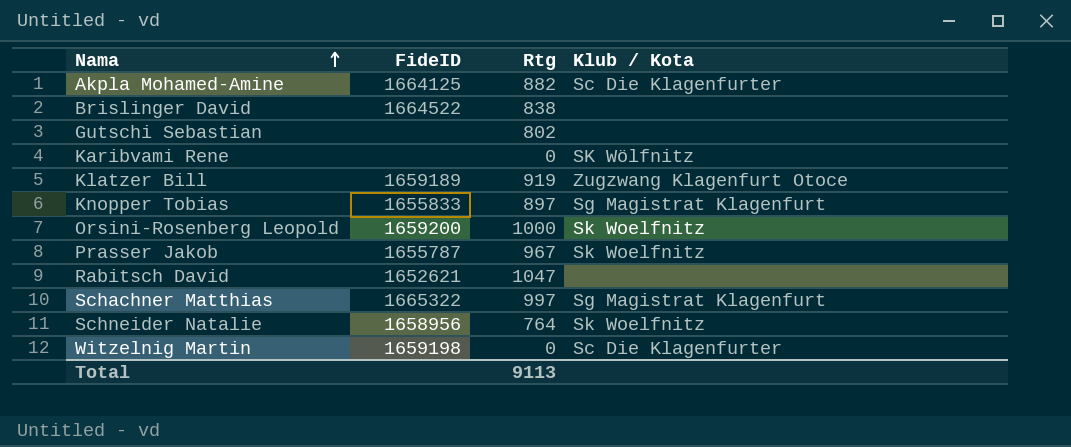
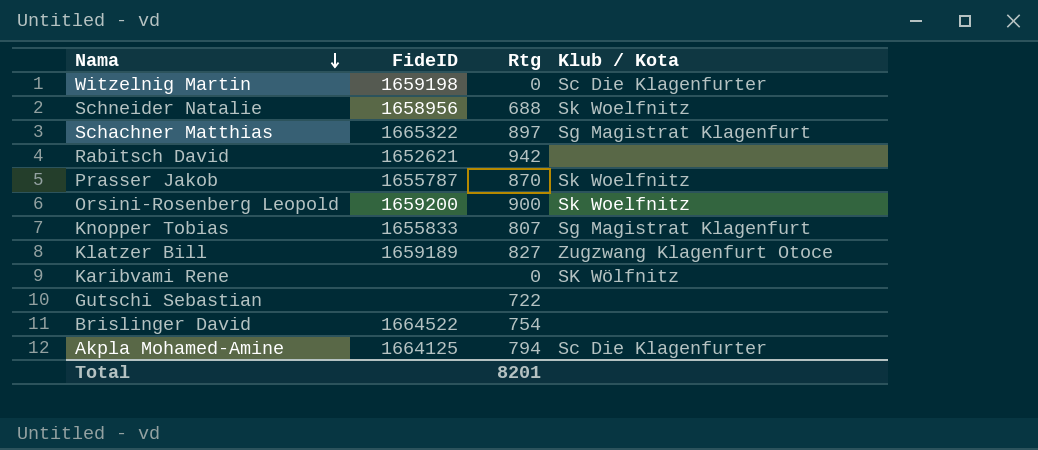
row order: Nama ascending -> Nama descending
Schneider Natalie | Rtg: 764 -> 688
Schachner Matthias | Rtg: 997 -> 897
Rabitsch David | Rtg: 1047 -> 942
Prasser Jakob | Rtg: 967 -> 870
Orsini-Rosenberg Leopold | Rtg: 1000 -> 900
Knopper Tobias | Rtg: 897 -> 807
Klatzer Bill | Rtg: 919 -> 827
Gutschi Sebastian | Rtg: 802 -> 722
Brislinger David | Rtg: 838 -> 754
Akpla Mohamed-Amine | Rtg: 882 -> 794
Total | Rtg: 9113 -> 8201

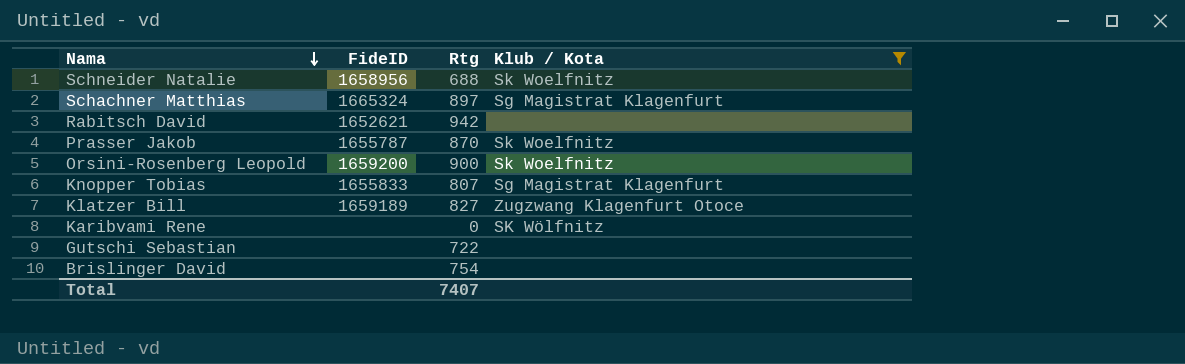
filter: none -> Klub / Kota != Sc Die Klagenfurter
Schachner Matthias | FideID: 1665322 -> 1665324
Brislinger David | FideID: 1664522 -> none
Total | Rtg: 8201 -> 7407

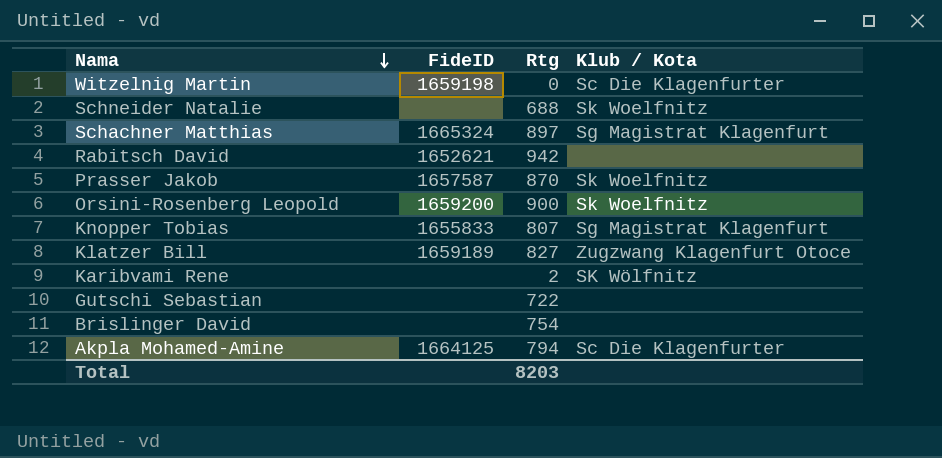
filter: Klub / Kota != Sc Die Klagenfurter -> none
Schneider Natalie | FideID: 1658956 -> none
Prasser Jakob | FideID: 1655787 -> 1657587
Karibvami Rene | Rtg: 0 -> 2
Total | Rtg: 7407 -> 8203

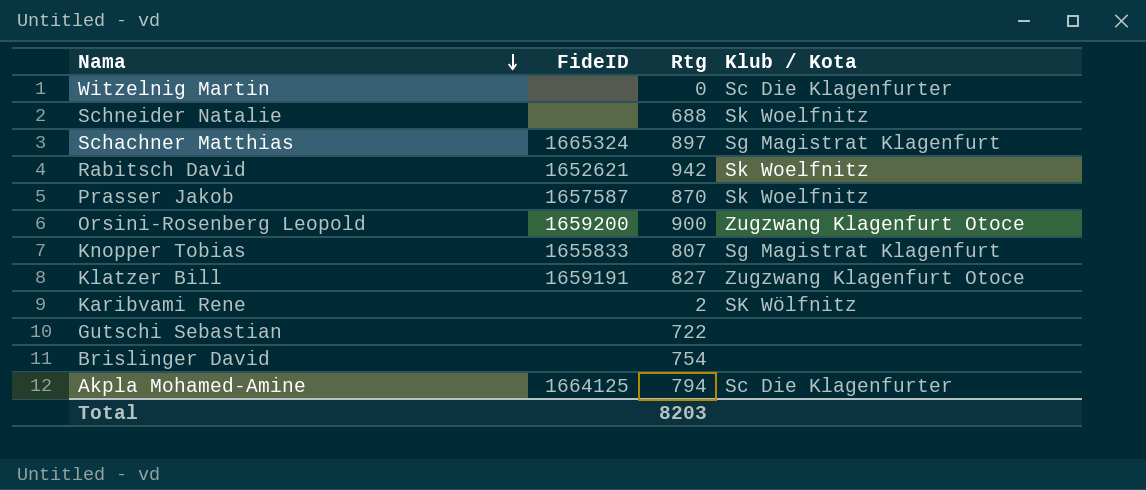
Witzelnig Martin | FideID: 1659198 -> none
Rabitsch David | Klub / Kota: none -> Sk Woelfnitz
Orsini-Rosenberg Leopold | Klub / Kota: Sk Woelfnitz -> Zugzwang Klagenfurt Otoce
Klatzer Bill | FideID: 1659189 -> 1659191

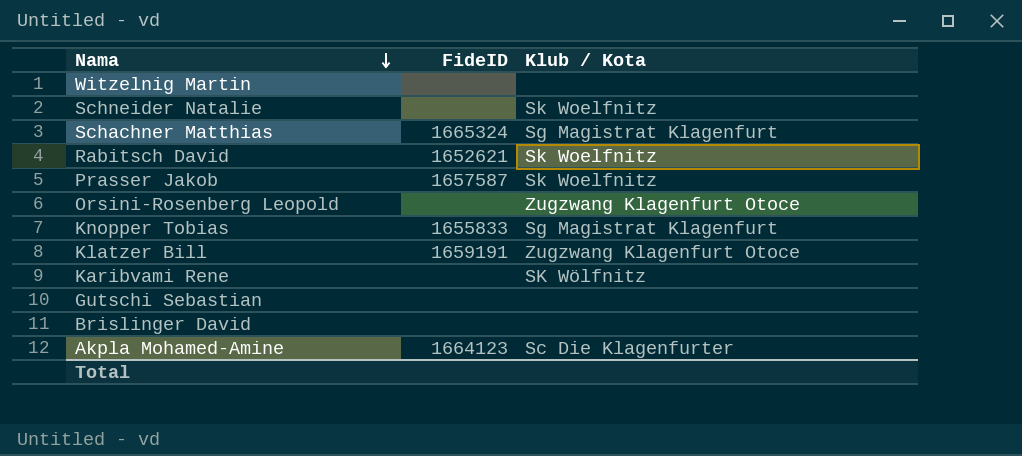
column Rtg | position: 3 -> none
Witzelnig Martin | Klub / Kota: Sc Die Klagenfurter -> none
Orsini-Rosenberg Leopold | FideID: 1659200 -> none
Akpla Mohamed-Amine | FideID: 1664125 -> 1664123

